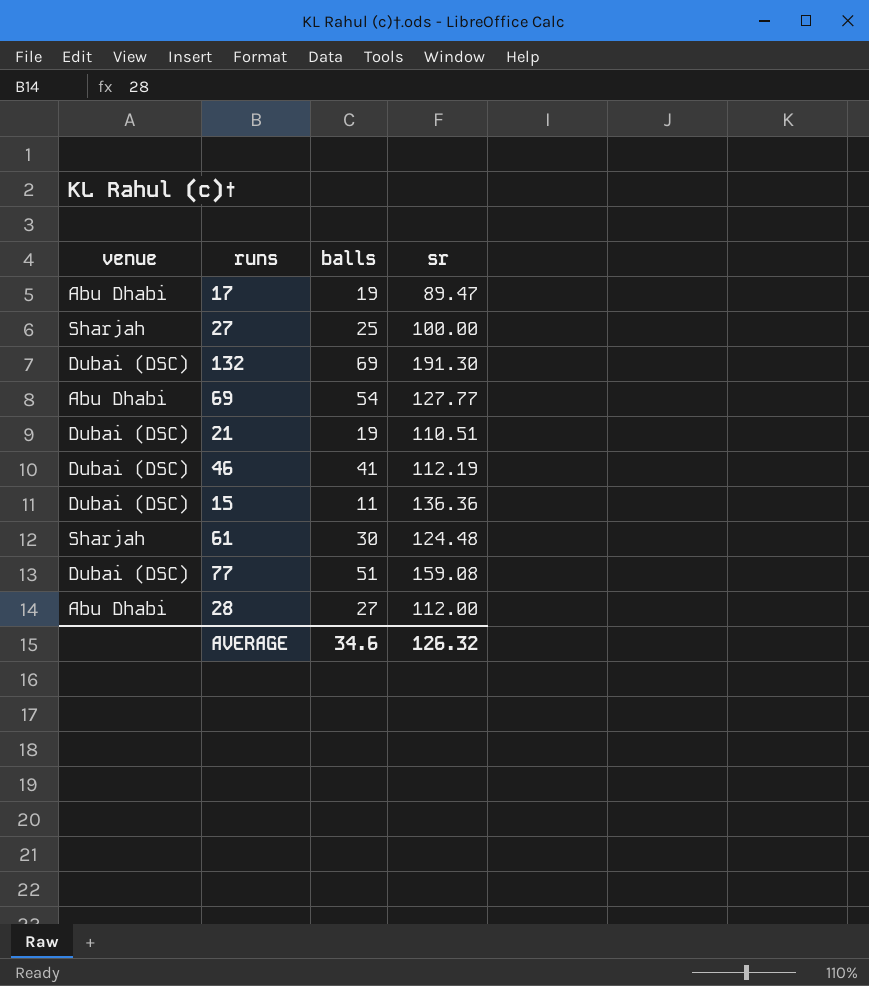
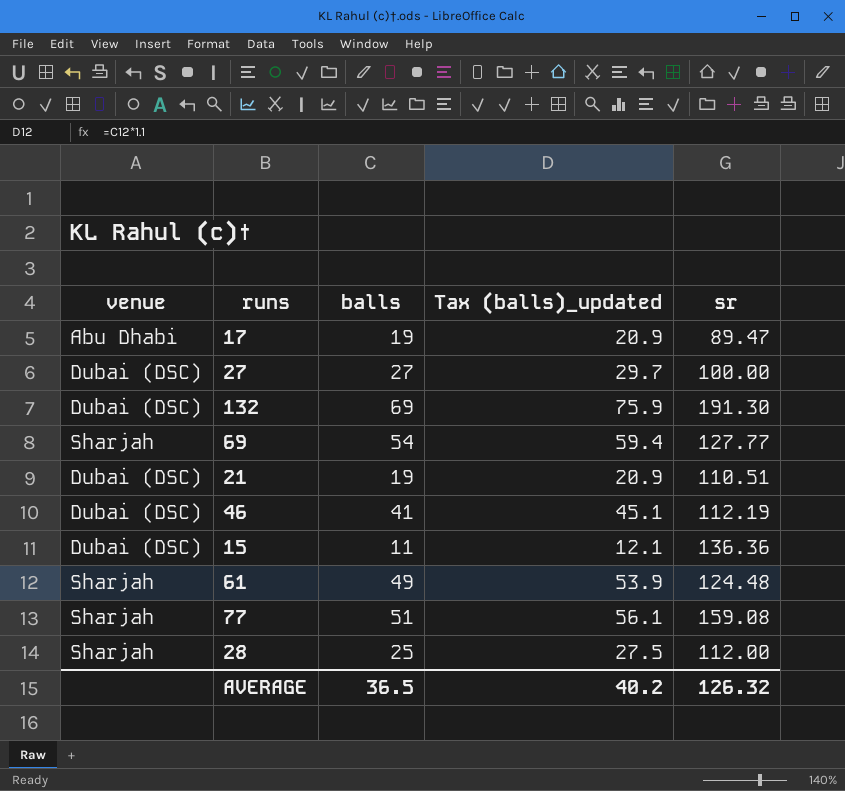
column Tax (balls)_updated | formula: none -> [balls] * 1.1
27 | venue: Sharjah -> Dubai (DSC)
27 | balls: 25 -> 27
69 | venue: Abu Dhabi -> Sharjah
61 | balls: 30 -> 49
77 | venue: Dubai (DSC) -> Sharjah
28 | venue: Abu Dhabi -> Sharjah
28 | balls: 27 -> 25
AVERAGE | balls: 34.6 -> 36.5

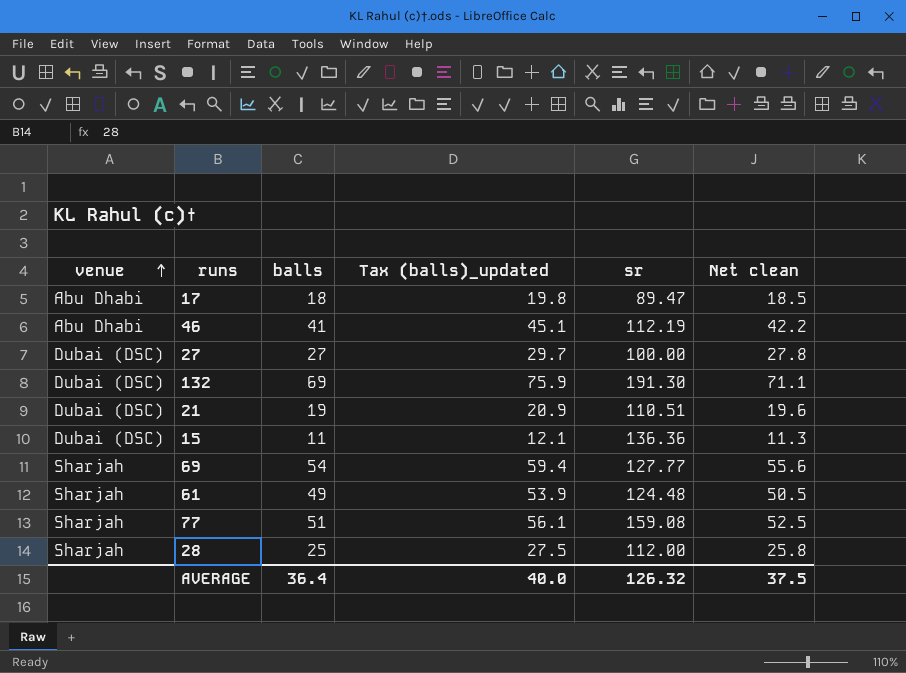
row order: none -> venue ascending
column Net clean | formula: none -> [balls] * 1.03
17 | balls: 19 -> 18
17 | Tax (balls)_updated: 20.9 -> 19.8
46 | venue: Dubai (DSC) -> Abu Dhabi
AVERAGE | balls: 36.5 -> 36.4
AVERAGE | Tax (balls)_updated: 40.2 -> 40.0

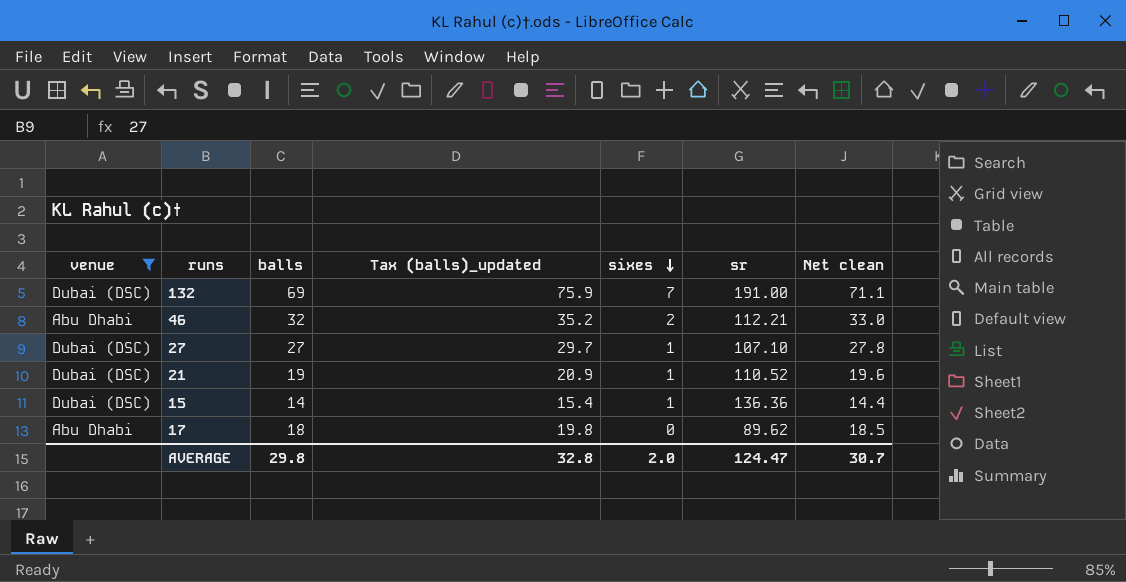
filter: none -> venue != Sharjah
row order: venue ascending -> sixes descending
column sixes | position: none -> 5
132 | sr: 191.30 -> 191.00
46 | balls: 41 -> 32
46 | Tax (balls)_updated: 45.1 -> 35.2
46 | sr: 112.19 -> 112.21
46 | Net clean: 42.2 -> 33.0
27 | sr: 100.00 -> 107.10
21 | sr: 110.51 -> 110.52
15 | balls: 11 -> 14
15 | Tax (balls)_updated: 12.1 -> 15.4
15 | Net clean: 11.3 -> 14.4
17 | sr: 89.47 -> 89.62
AVERAGE | balls: 36.4 -> 29.8
AVERAGE | Tax (balls)_updated: 40.0 -> 32.8
AVERAGE | sr: 126.32 -> 124.47
AVERAGE | Net clean: 37.5 -> 30.7

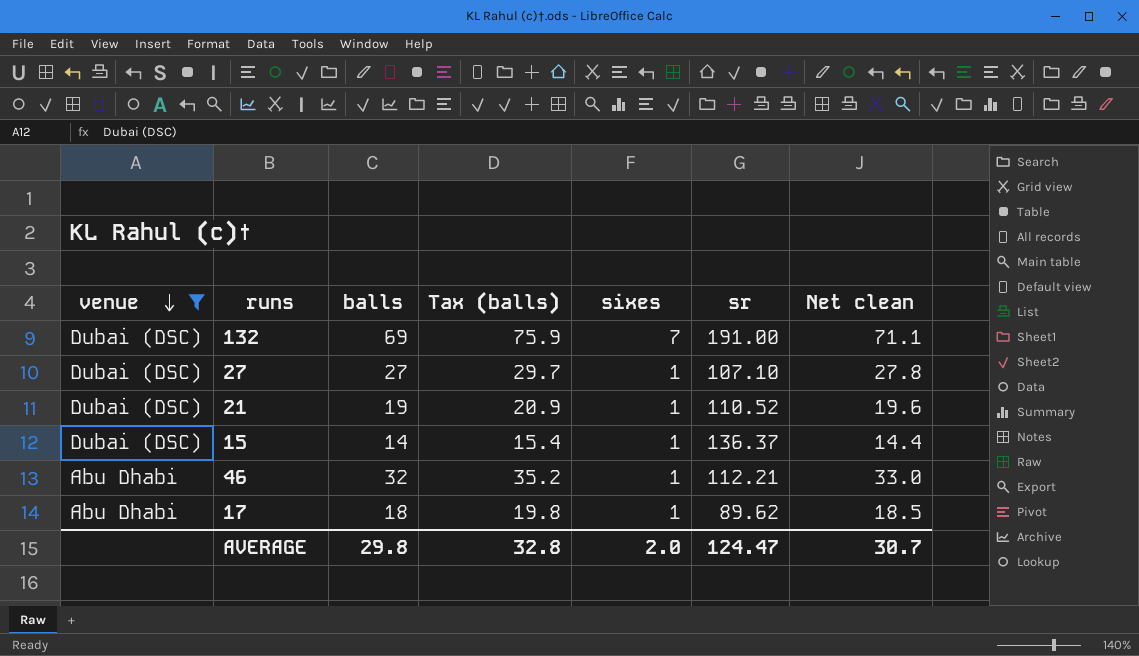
row order: sixes descending -> venue descending
column name: Tax (balls)_updated -> Tax (balls)
15 | sr: 136.36 -> 136.37
46 | sixes: 2 -> 1
17 | sixes: 0 -> 1

